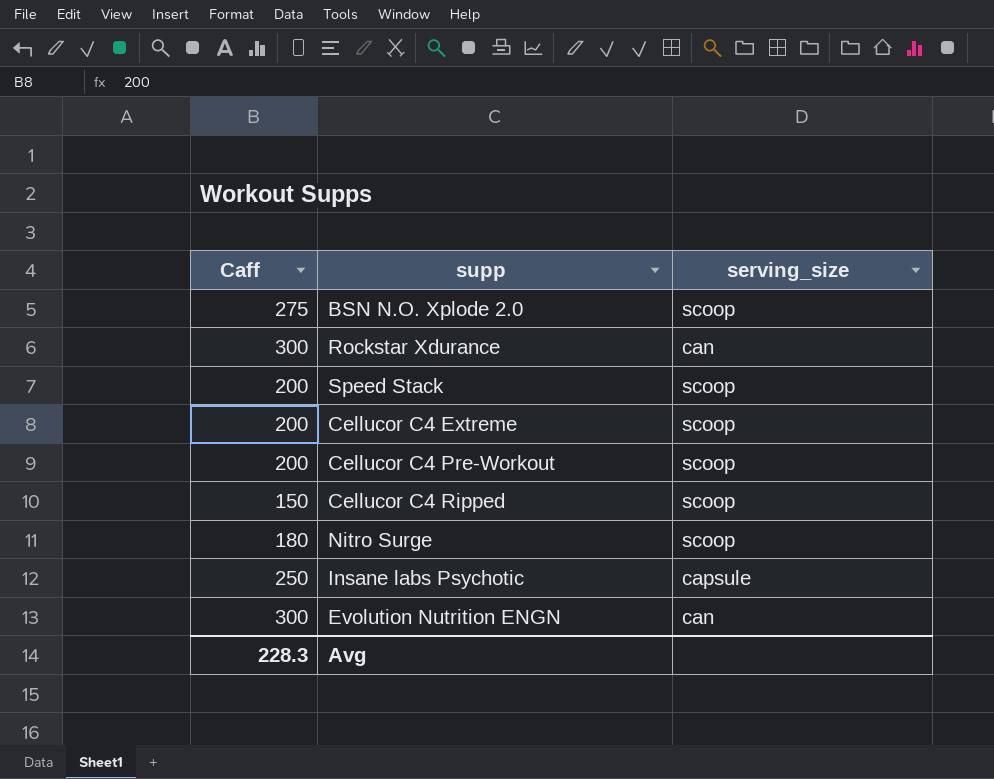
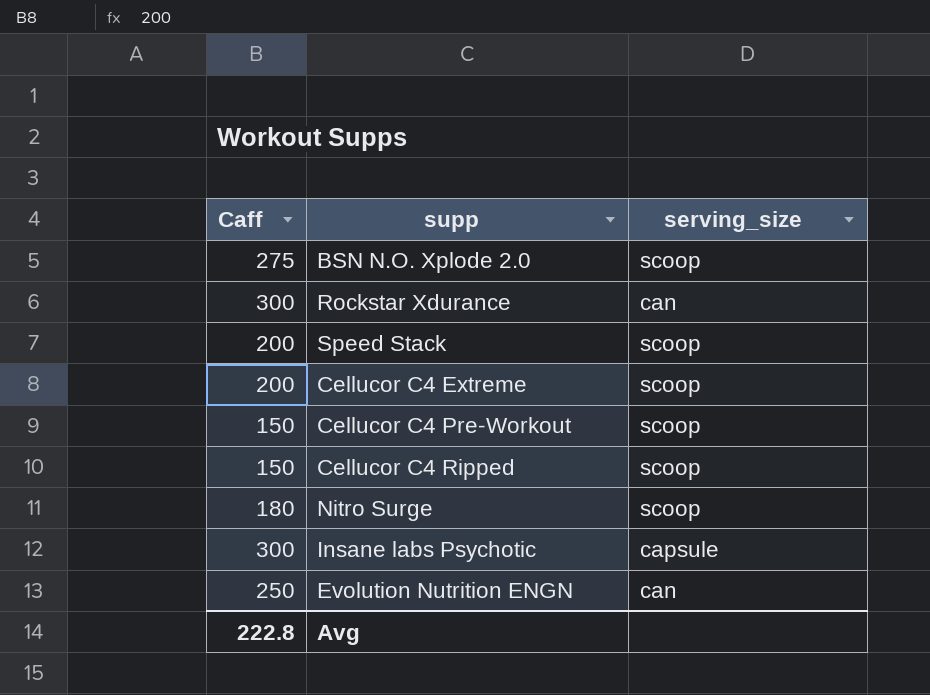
Cellucor C4 Pre-Workout | Caff: 200 -> 150
Insane labs Psychotic | Caff: 250 -> 300
Evolution Nutrition ENGN | Caff: 300 -> 250
Avg | Caff: 228.3 -> 222.8

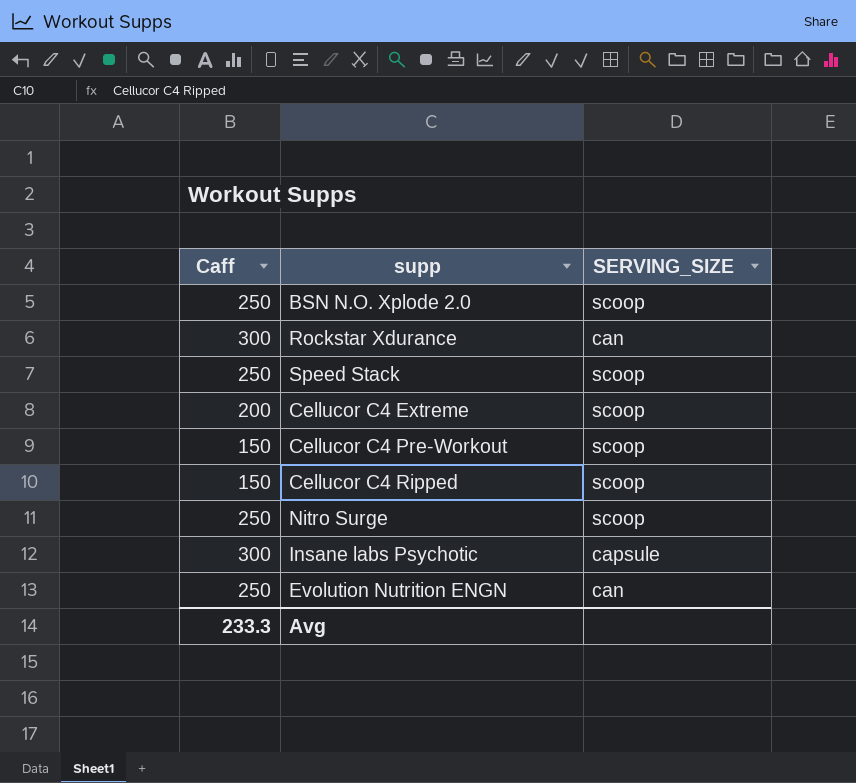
column name: serving_size -> SERVING_SIZE
BSN N.O. Xplode 2.0 | Caff: 275 -> 250
Speed Stack | Caff: 200 -> 250
Nitro Surge | Caff: 180 -> 250
Avg | Caff: 222.8 -> 233.3

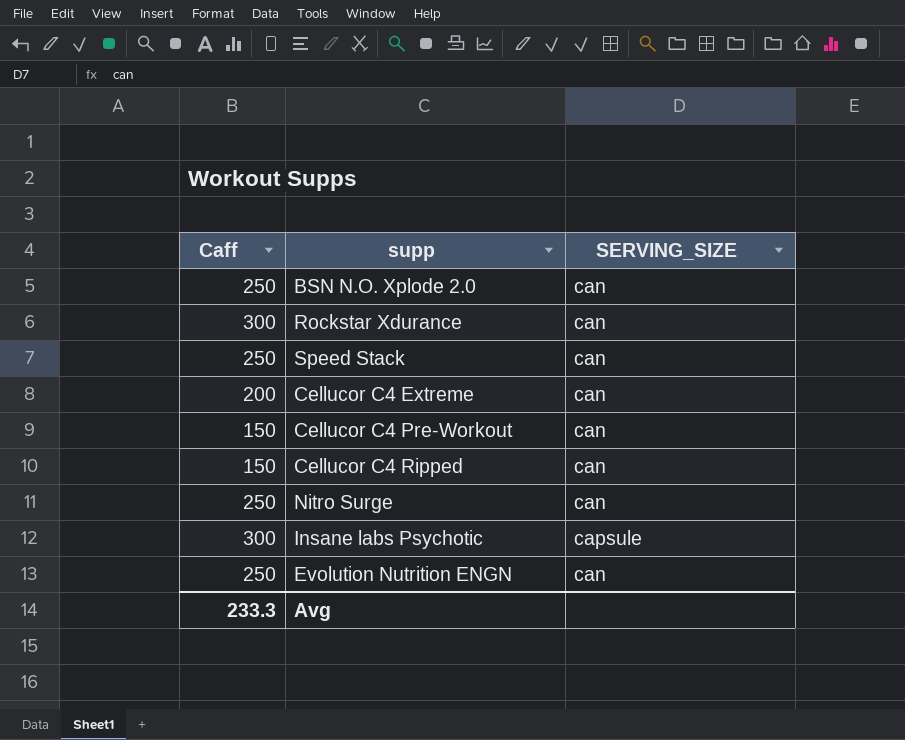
BSN N.O. Xplode 2.0 | SERVING_SIZE: scoop -> can
Speed Stack | SERVING_SIZE: scoop -> can
Cellucor C4 Extreme | SERVING_SIZE: scoop -> can
Cellucor C4 Pre-Workout | SERVING_SIZE: scoop -> can
Cellucor C4 Ripped | SERVING_SIZE: scoop -> can
Nitro Surge | SERVING_SIZE: scoop -> can

